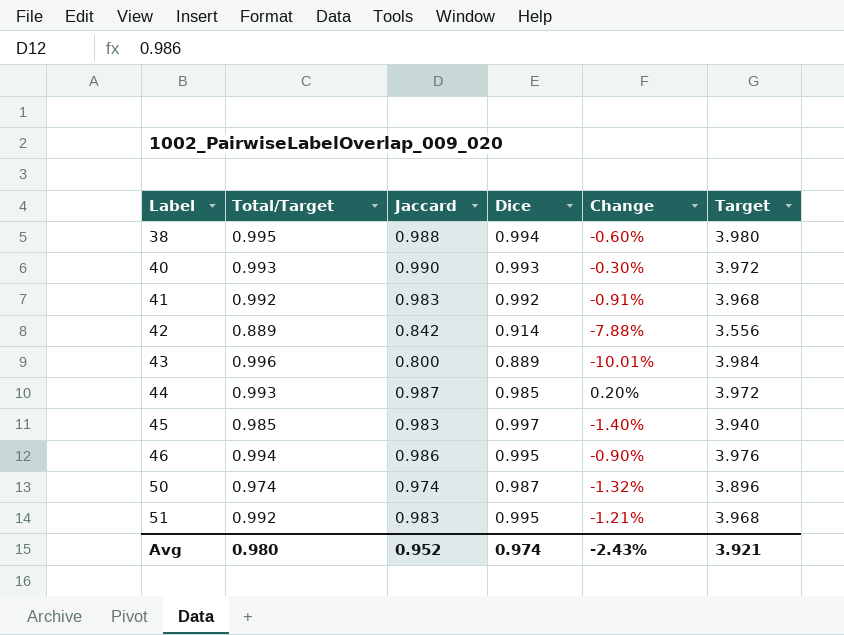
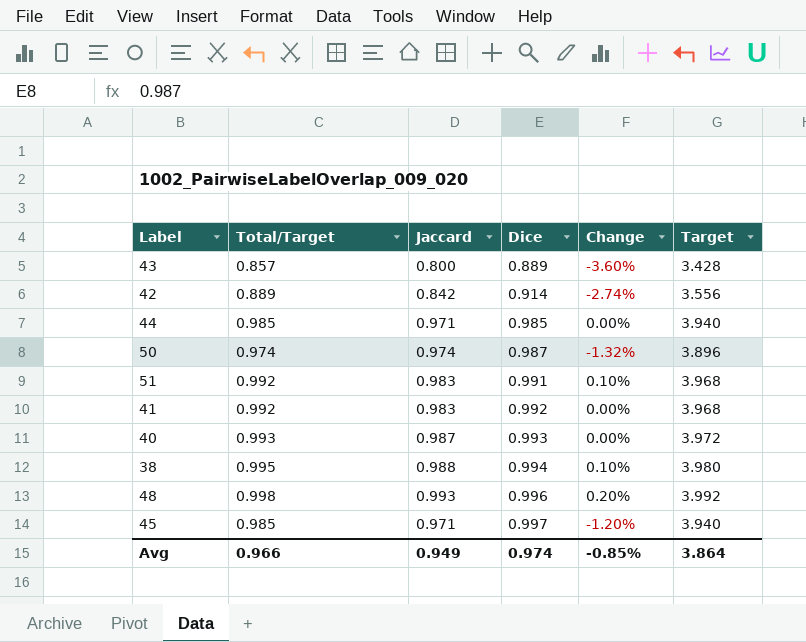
row order: Label ascending -> Dice ascending
column Change | formula: ([Jaccard] - [Dice]) / [Dice] -> ([Total/Target] - [Dice]) / [Dice]
row 46: 0.994 | 0.986 | 0.995 | -0.90% | 3.976 -> none
43 | Total/Target: 0.996 -> 0.857
43 | Target: 3.984 -> 3.428
44 | Total/Target: 0.993 -> 0.985
44 | Jaccard: 0.987 -> 0.971
44 | Target: 3.972 -> 3.940
51 | Dice: 0.995 -> 0.991
40 | Jaccard: 0.990 -> 0.987
row 48: none -> 0.998 | 0.993 | 0.996 | 0.20% | 3.992
45 | Jaccard: 0.983 -> 0.971
Avg | Total/Target: 0.980 -> 0.966
Avg | Jaccard: 0.952 -> 0.949
Avg | Change: -2.43% -> -0.85%
Avg | Target: 3.921 -> 3.864

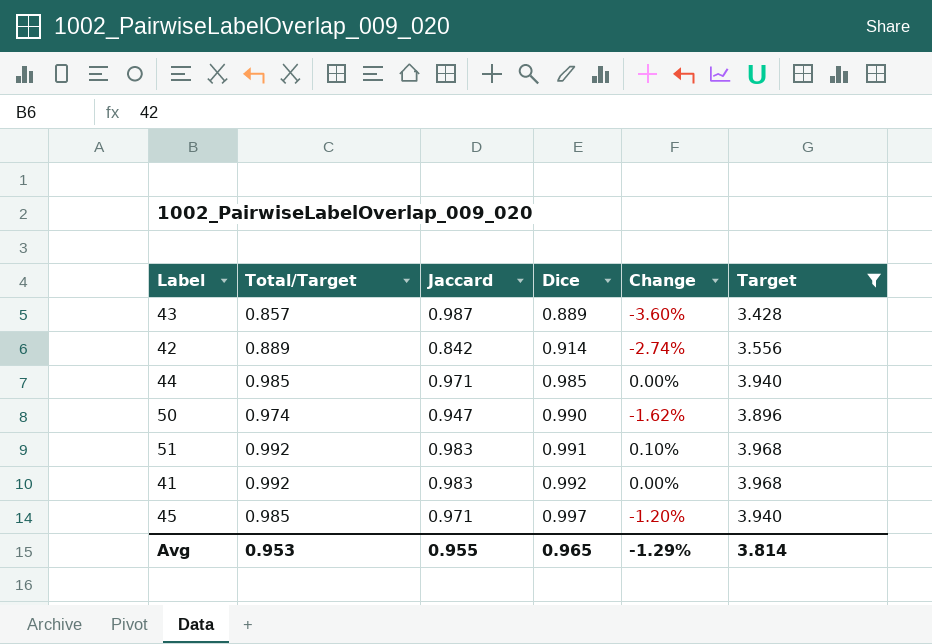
filter: none -> Target <= 3.968
43 | Jaccard: 0.800 -> 0.987
50 | Jaccard: 0.974 -> 0.947
50 | Dice: 0.987 -> 0.990
50 | Change: -1.32% -> -1.62%
Avg | Total/Target: 0.966 -> 0.953
Avg | Jaccard: 0.949 -> 0.955
Avg | Dice: 0.974 -> 0.965
Avg | Change: -0.85% -> -1.29%
Avg | Target: 3.864 -> 3.814

